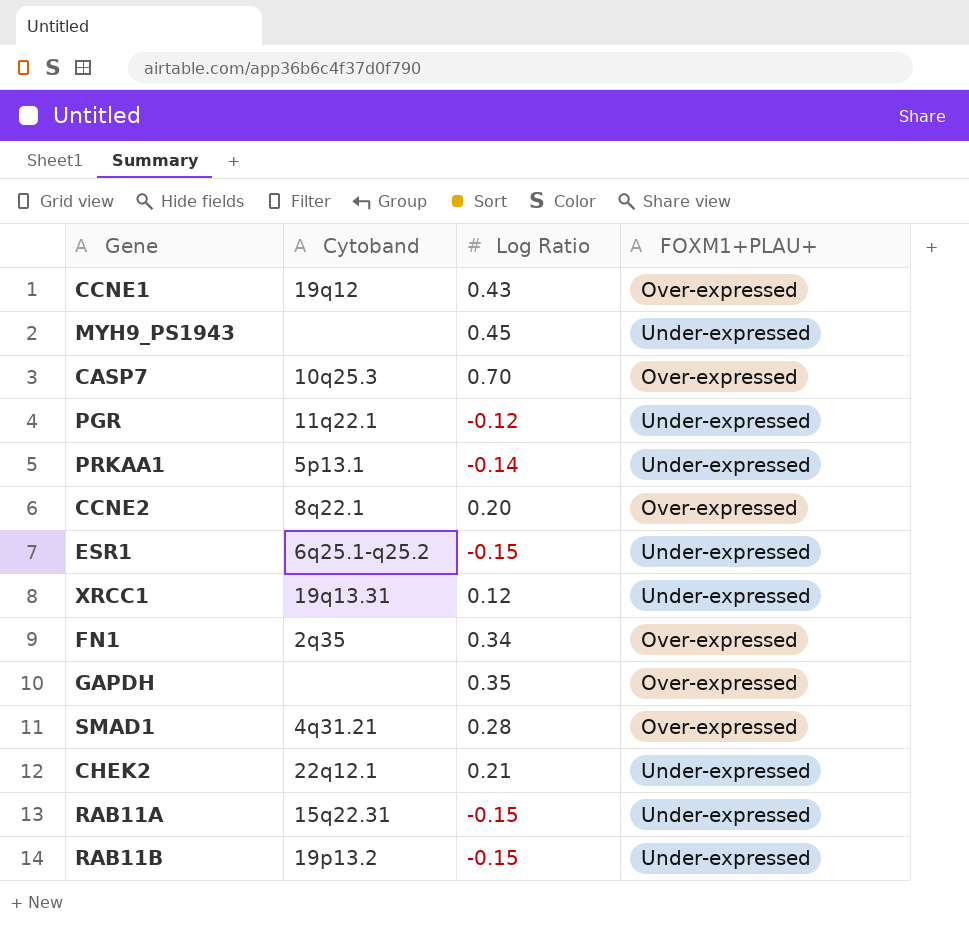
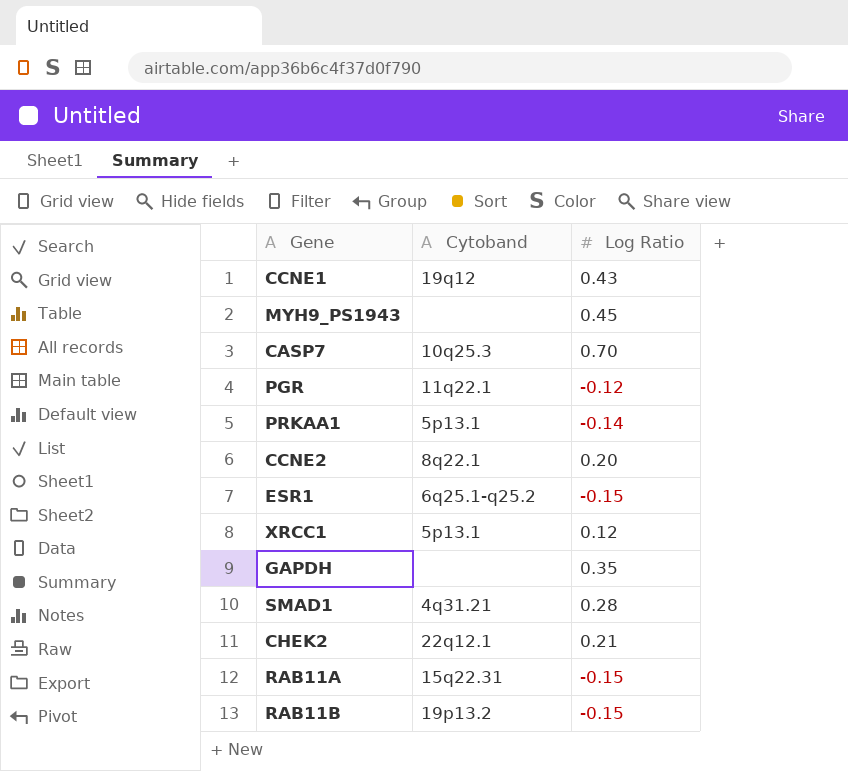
column FOXM1+PLAU+ | position: 4 -> none
row FN1: 2q35 | 0.34 | Over-expressed -> none
XRCC1 | Cytoband: 19q13.31 -> 5p13.1

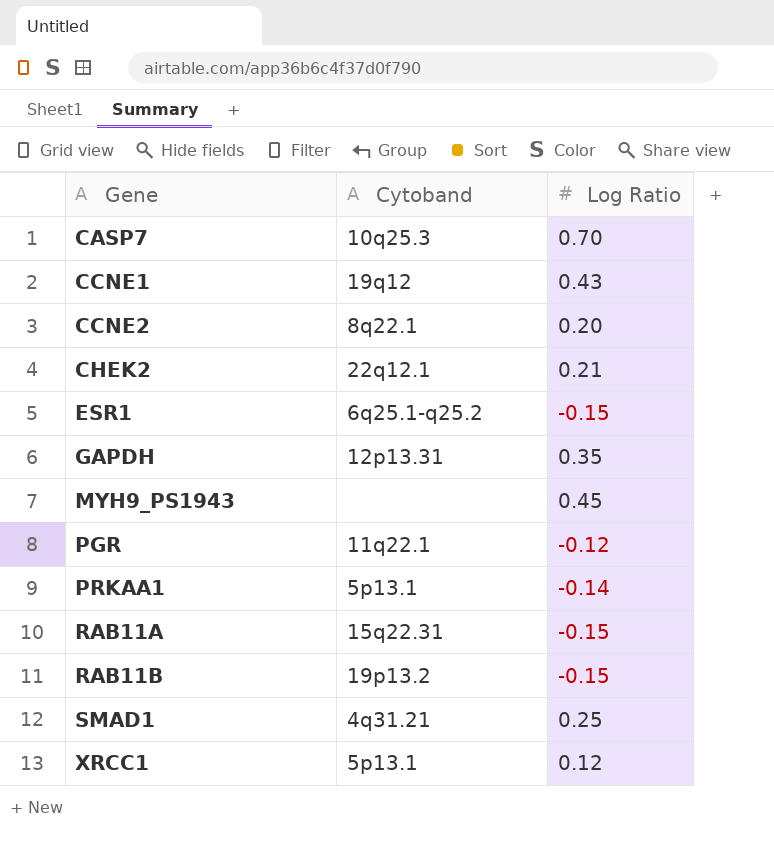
row order: none -> Gene ascending
GAPDH | Cytoband: none -> 12p13.31
SMAD1 | Log Ratio: 0.28 -> 0.25

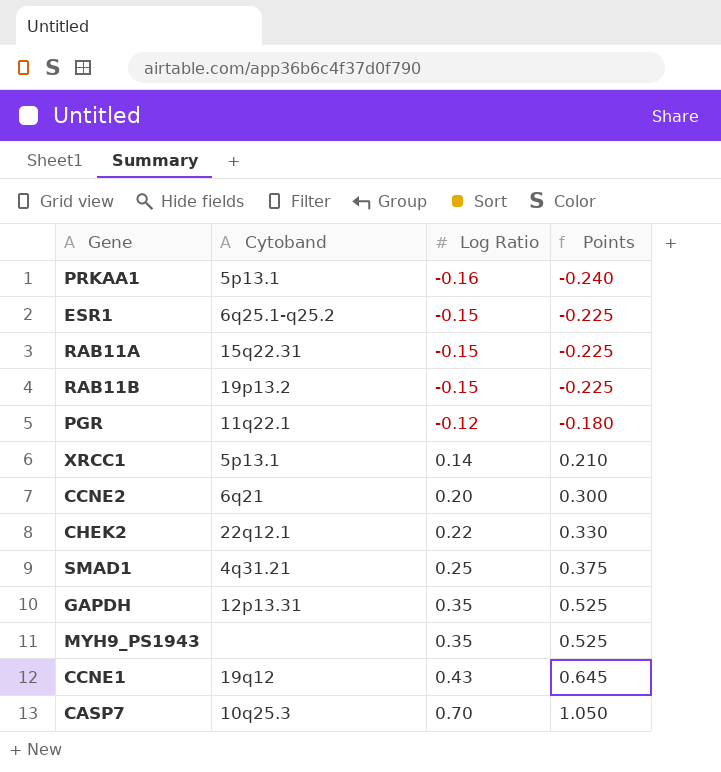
row order: Gene ascending -> Log Ratio ascending
column Points | formula: none -> [Log Ratio] * 1.5
PRKAA1 | Log Ratio: -0.14 -> -0.16
XRCC1 | Log Ratio: 0.12 -> 0.14
CCNE2 | Cytoband: 8q22.1 -> 6q21
CHEK2 | Log Ratio: 0.21 -> 0.22
MYH9_PS1943 | Log Ratio: 0.45 -> 0.35

